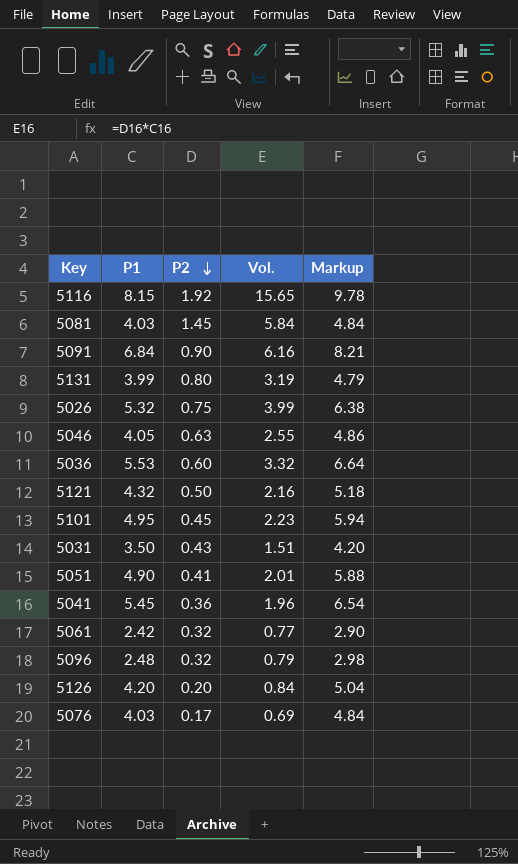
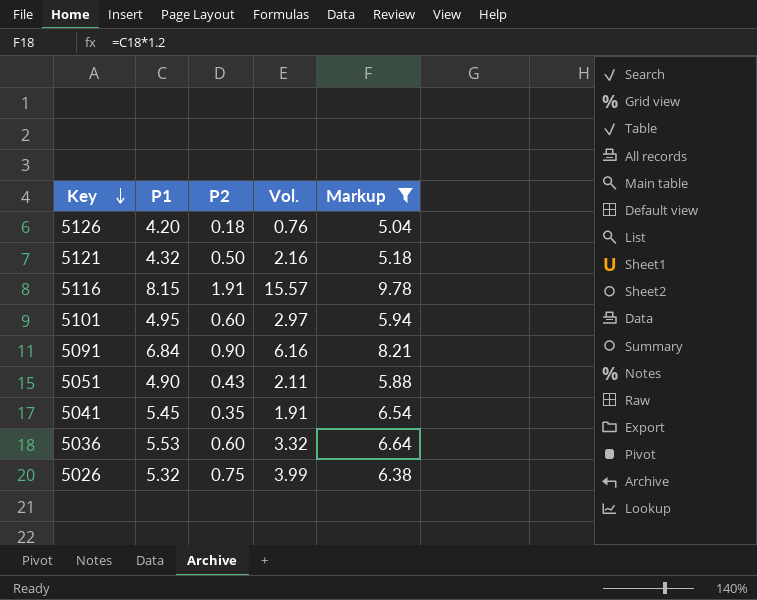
filter: none -> Markup >= 5.04
row order: P2 descending -> Key descending
5126 | P2: 0.20 -> 0.18
5126 | Vol.: 0.84 -> 0.76
5116 | P2: 1.92 -> 1.91
5116 | Vol.: 15.65 -> 15.57
5101 | P2: 0.45 -> 0.60
5101 | Vol.: 2.23 -> 2.97
5051 | P2: 0.41 -> 0.43
5051 | Vol.: 2.01 -> 2.11
5041 | P2: 0.36 -> 0.35
5041 | Vol.: 1.96 -> 1.91

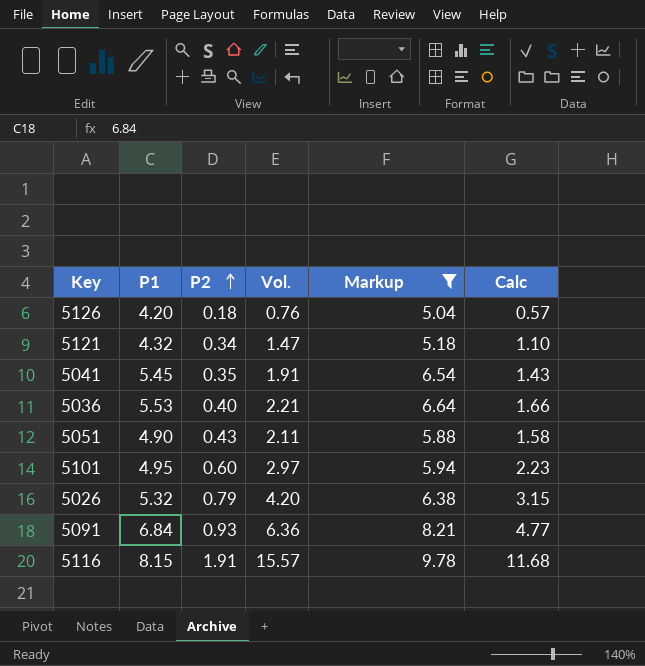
row order: Key descending -> P2 ascending
column Calc | formula: none -> [Vol.] * 0.75
5121 | P2: 0.50 -> 0.34
5121 | Vol.: 2.16 -> 1.47
5036 | P2: 0.60 -> 0.40
5036 | Vol.: 3.32 -> 2.21
5026 | P2: 0.75 -> 0.79
5026 | Vol.: 3.99 -> 4.20
5091 | P2: 0.90 -> 0.93
5091 | Vol.: 6.16 -> 6.36

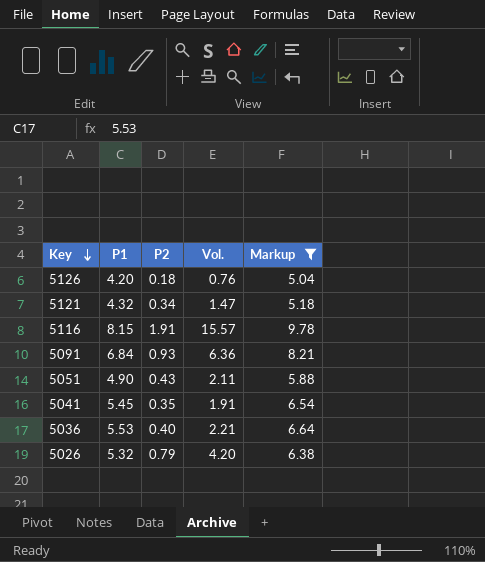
row order: P2 ascending -> Key descending
column Calc | formula: [Vol.] * 0.75 -> none
row 5101: 4.95 | 0.60 | 2.97 | 5.94 | 2.23 -> none

